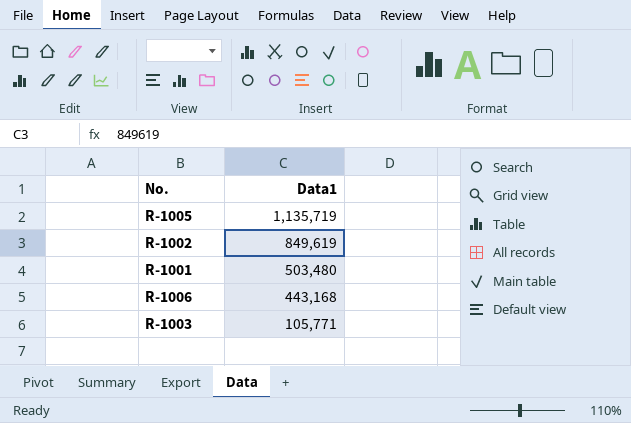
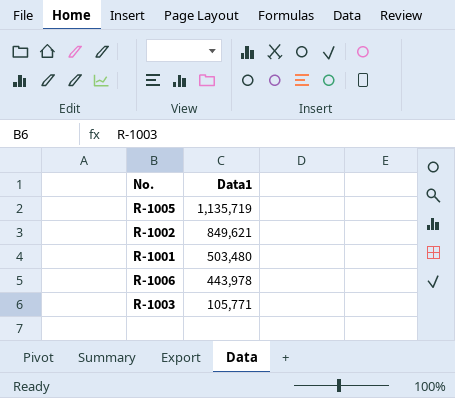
R-1002 | Data1: 849,619 -> 849,621
R-1006 | Data1: 443,168 -> 443,978

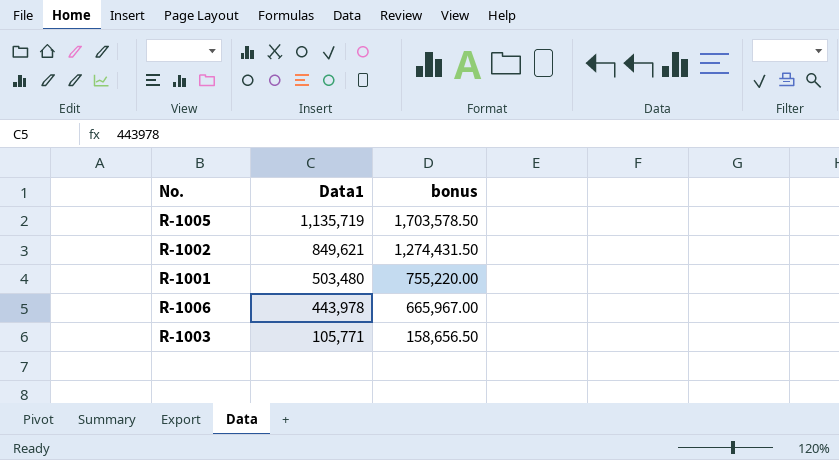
column bonus | formula: none -> [Data1] * 1.5

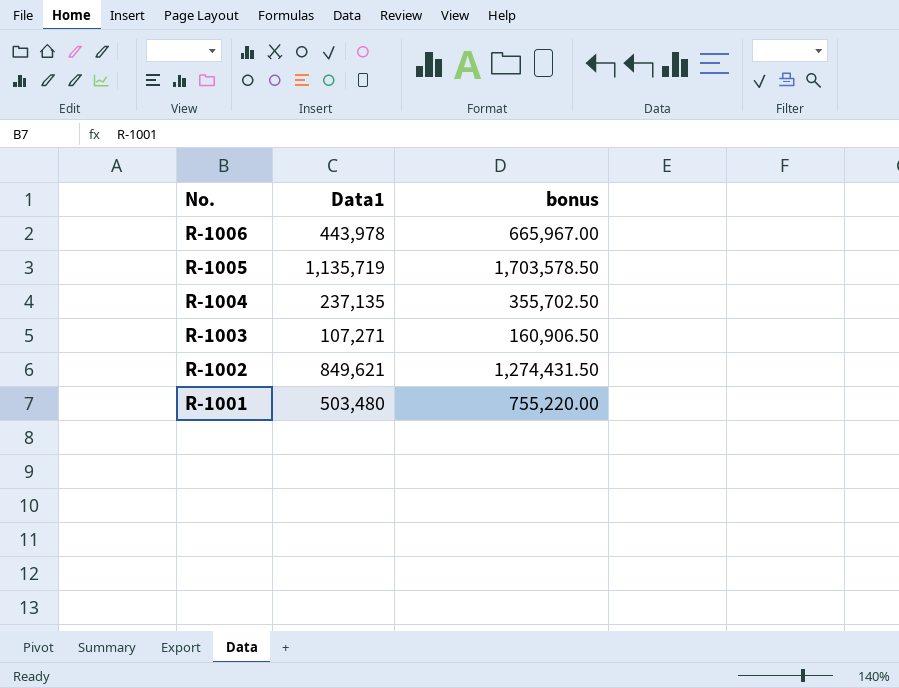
row order: Data1 descending -> No. descending
row R-1004: none -> 237,135 | 355,702.50
R-1003 | Data1: 105,771 -> 107,271
R-1003 | bonus: 158,656.50 -> 160,906.50

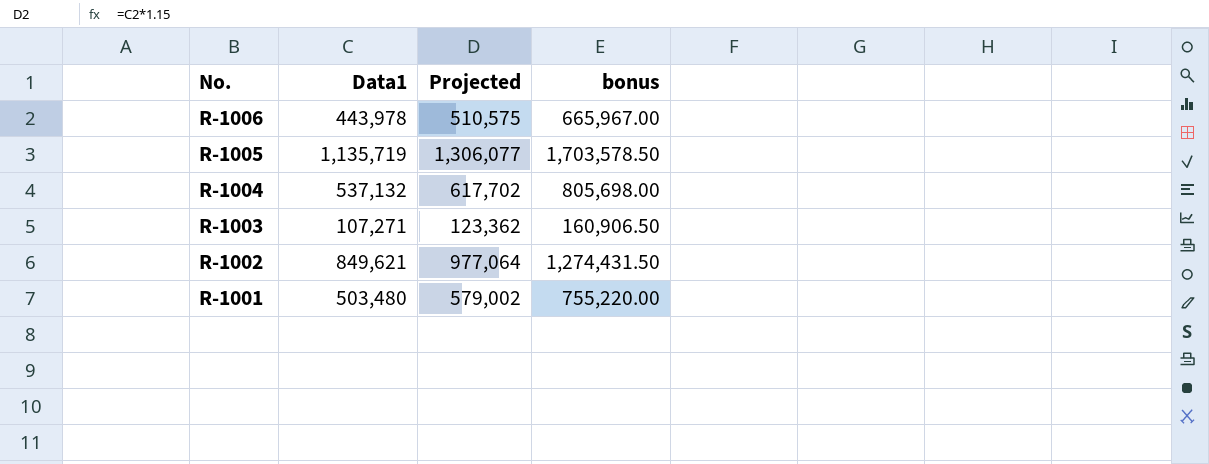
column Projected | formula: none -> [Data1] * 1.15
R-1004 | Data1: 237,135 -> 537,132
R-1004 | bonus: 355,702.50 -> 805,698.00

